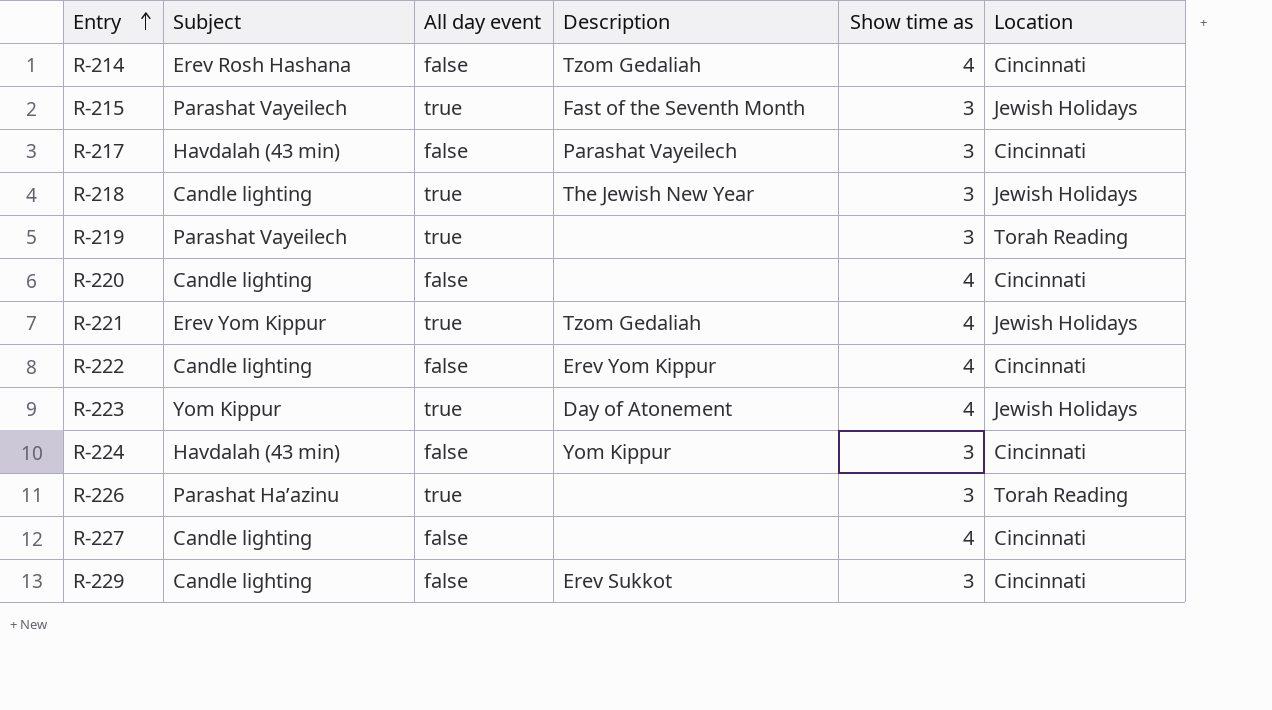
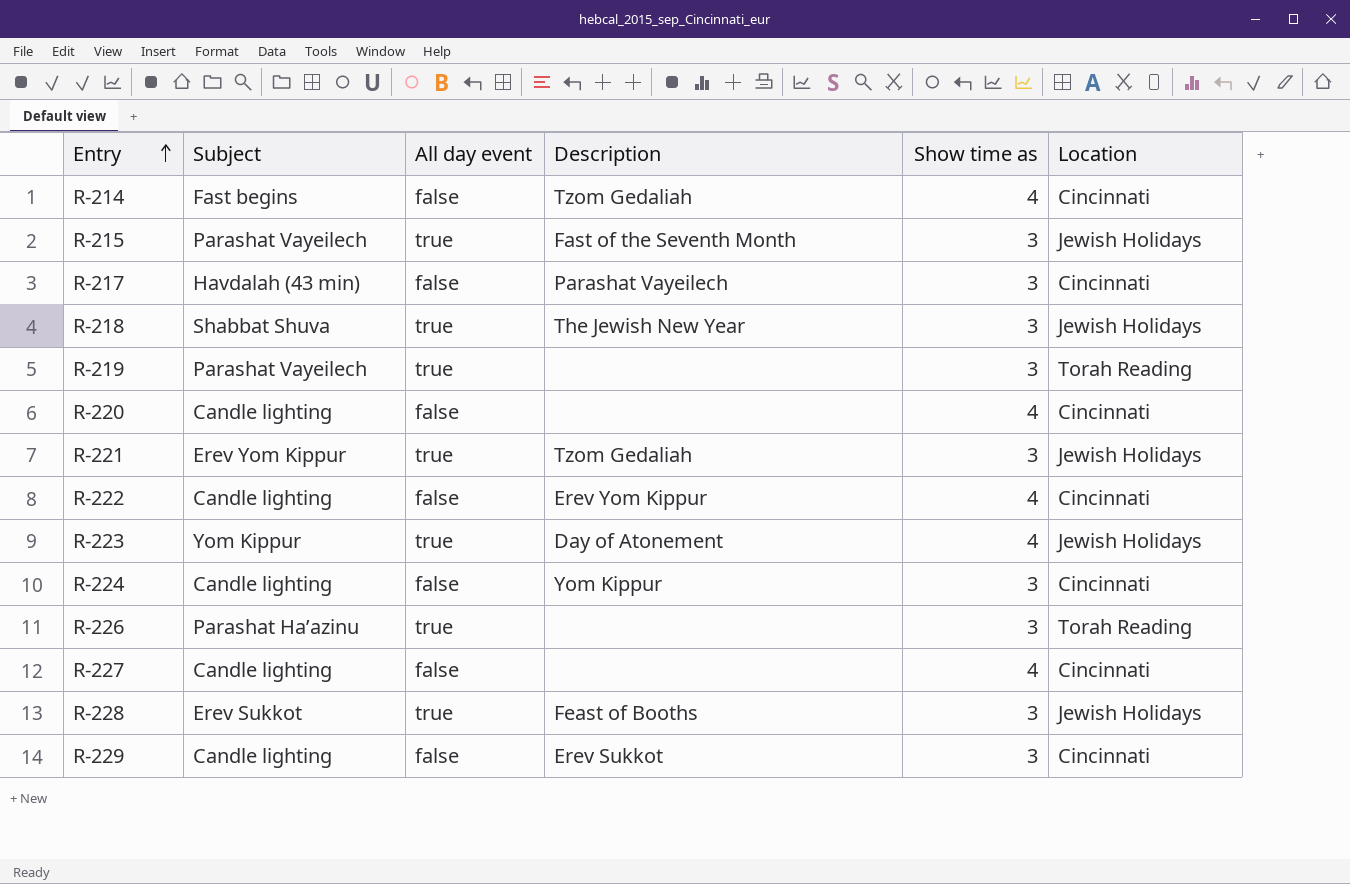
R-214 | Subject: Erev Rosh Hashana -> Fast begins
R-218 | Subject: Candle lighting -> Shabbat Shuva
R-221 | Show time as: 4 -> 3
R-224 | Subject: Havdalah (43 min) -> Candle lighting
row R-228: none -> Erev Sukkot | true | Feast of Booths | 3 | Jewish Holidays

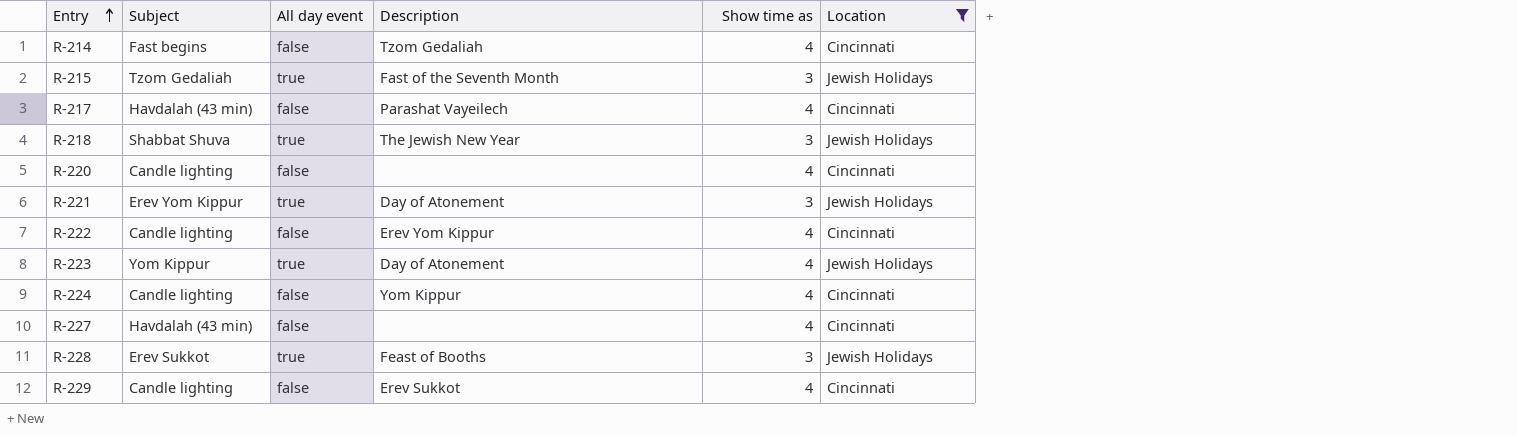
filter: none -> Location != Torah Reading
R-215 | Subject: Parashat Vayeilech -> Tzom Gedaliah
R-217 | Show time as: 3 -> 4
R-221 | Description: Tzom Gedaliah -> Day of Atonement
R-224 | Show time as: 3 -> 4
R-227 | Subject: Candle lighting -> Havdalah (43 min)
R-229 | Show time as: 3 -> 4

